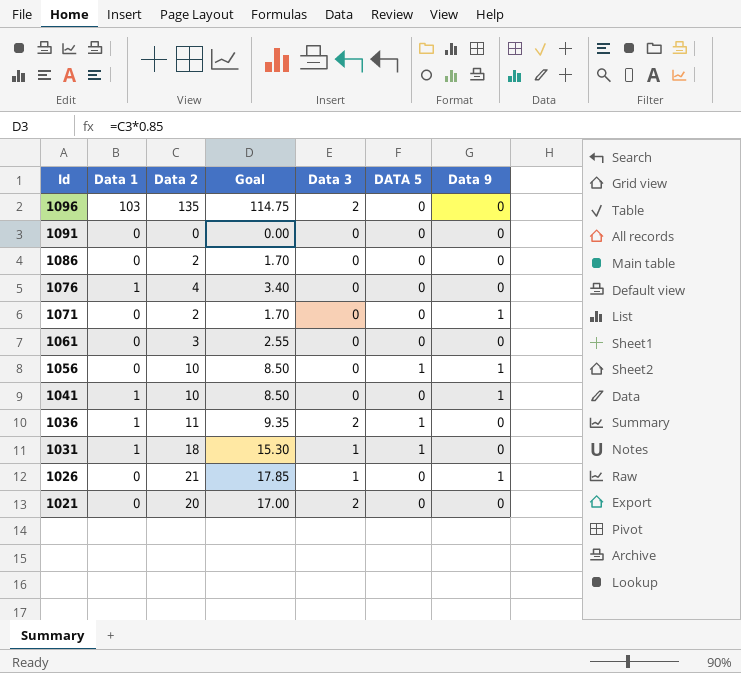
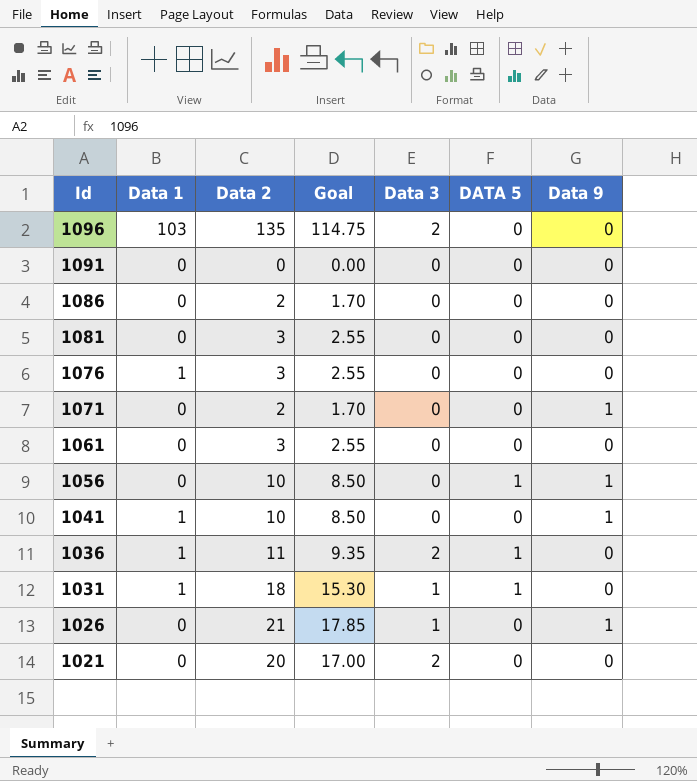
row 1081: none -> 0 | 3 | 2.55 | 0 | 0 | 0
1076 | Data 2: 4 -> 3
1076 | Goal: 3.40 -> 2.55

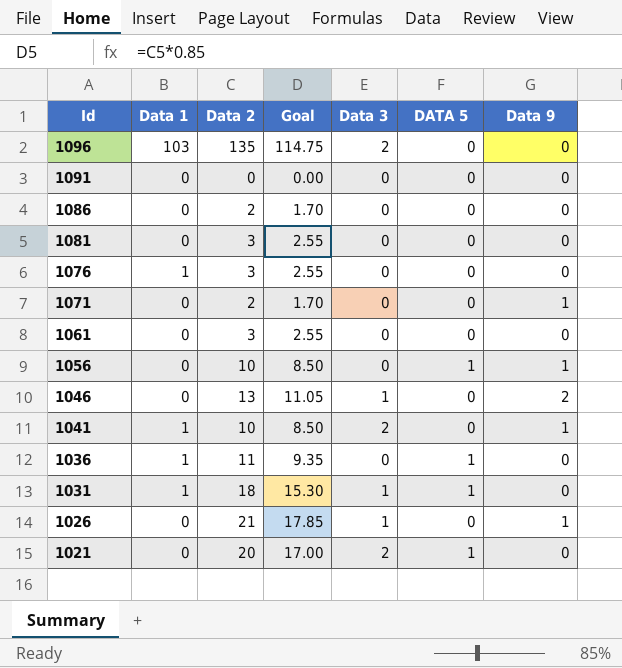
row 1046: none -> 0 | 13 | 11.05 | 1 | 0 | 2
1041 | Data 3: 0 -> 2
1036 | Data 3: 2 -> 0
1021 | DATA 5: 0 -> 1

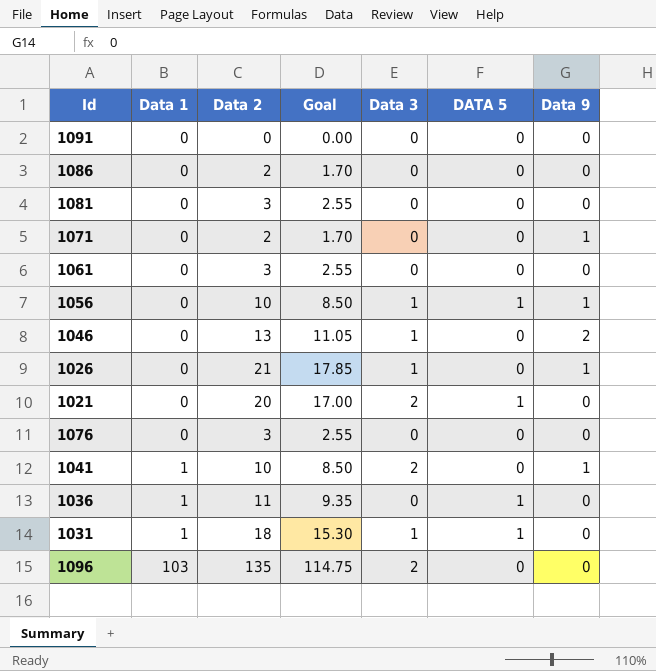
row order: Id descending -> Data 1 ascending
1056 | Data 3: 0 -> 1
1076 | Data 1: 1 -> 0

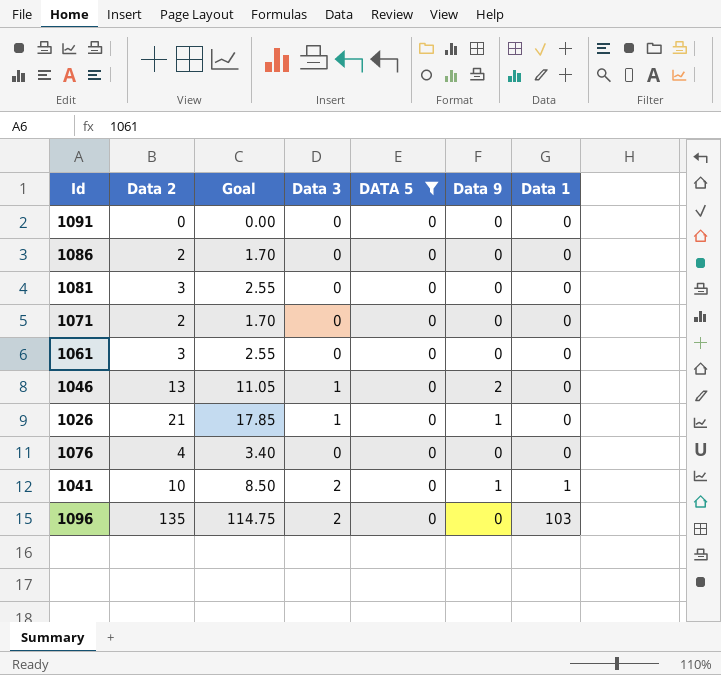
filter: none -> DATA 5 = 0
column Data 1 | position: 2 -> 7
1071 | Data 9: 1 -> 0
1076 | Data 2: 3 -> 4
1076 | Goal: 2.55 -> 3.40

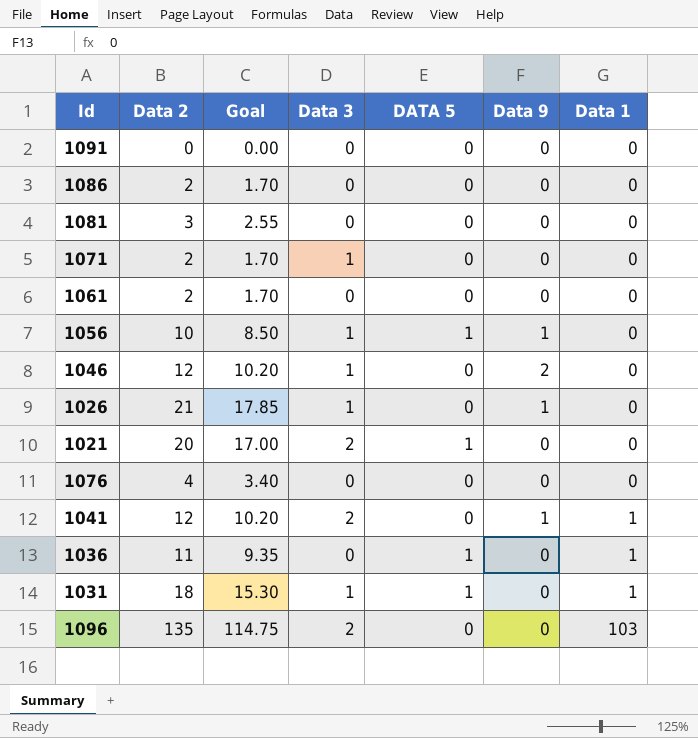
filter: DATA 5 = 0 -> none
1071 | Data 3: 0 -> 1
1061 | Data 2: 3 -> 2
1061 | Goal: 2.55 -> 1.70
1046 | Data 2: 13 -> 12
1046 | Goal: 11.05 -> 10.20
1041 | Data 2: 10 -> 12
1041 | Goal: 8.50 -> 10.20

